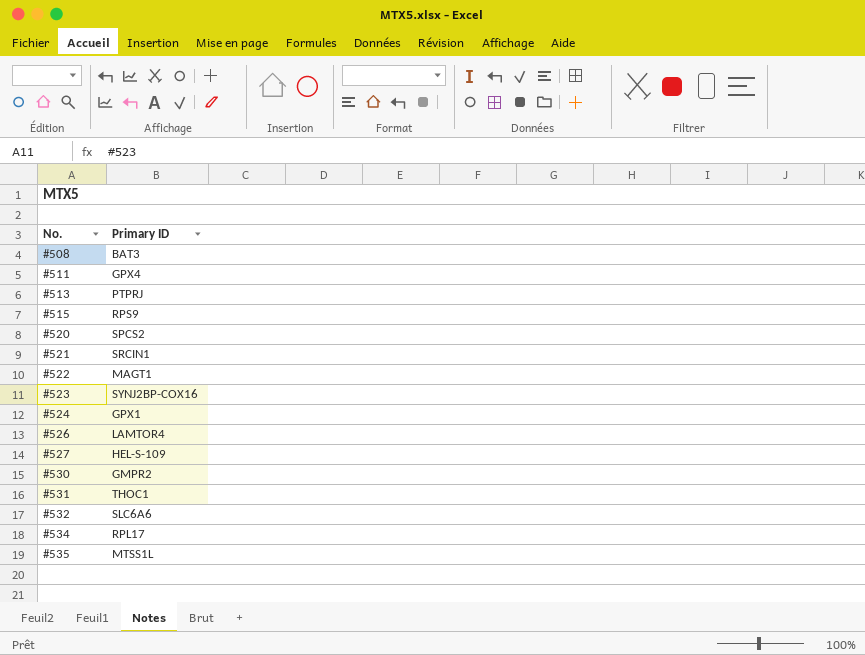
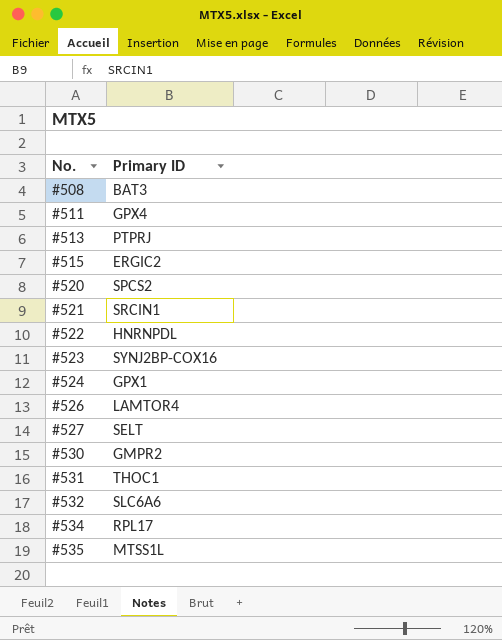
#515 | Primary ID: RPS9 -> ERGIC2
#522 | Primary ID: MAGT1 -> HNRNPDL
#527 | Primary ID: HEL-S-109 -> SELT

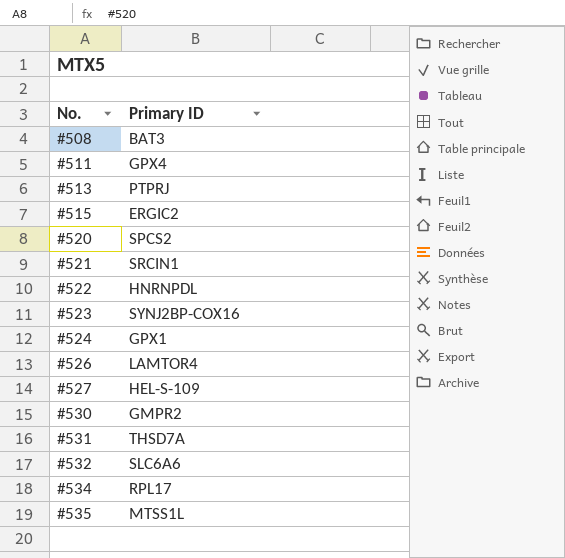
#527 | Primary ID: SELT -> HEL-S-109
#531 | Primary ID: THOC1 -> THSD7A

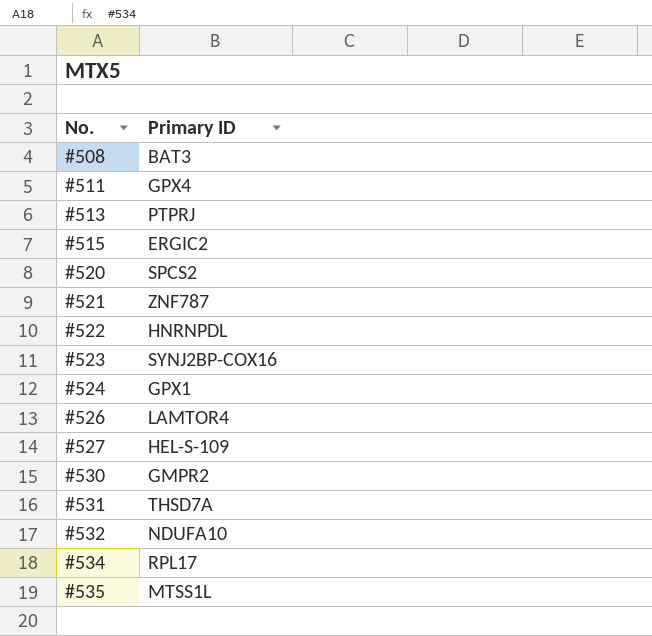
#521 | Primary ID: SRCIN1 -> ZNF787
#532 | Primary ID: SLC6A6 -> NDUFA10

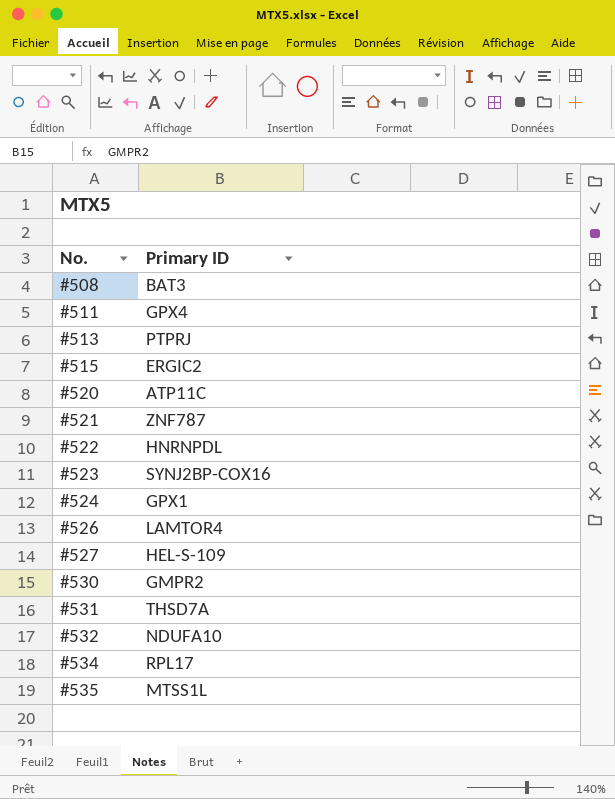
#520 | Primary ID: SPCS2 -> ATP11C

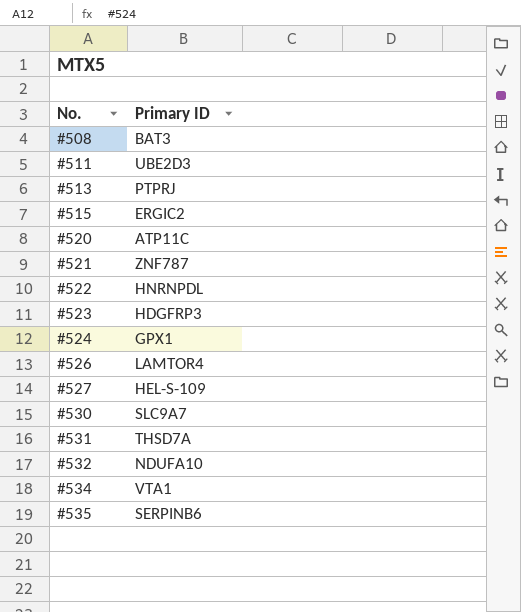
#511 | Primary ID: GPX4 -> UBE2D3
#523 | Primary ID: SYNJ2BP-COX16 -> HDGFRP3
#530 | Primary ID: GMPR2 -> SLC9A7
#534 | Primary ID: RPL17 -> VTA1
#535 | Primary ID: MTSS1L -> SERPINB6

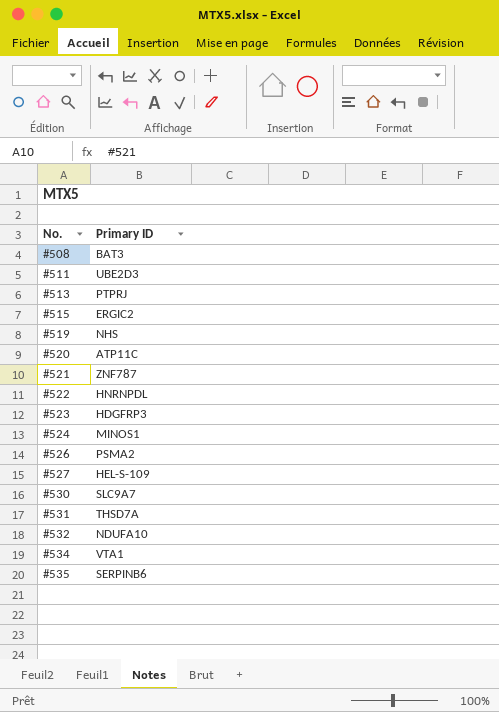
row #519: none -> NHS
#524 | Primary ID: GPX1 -> MINOS1
#526 | Primary ID: LAMTOR4 -> PSMA2

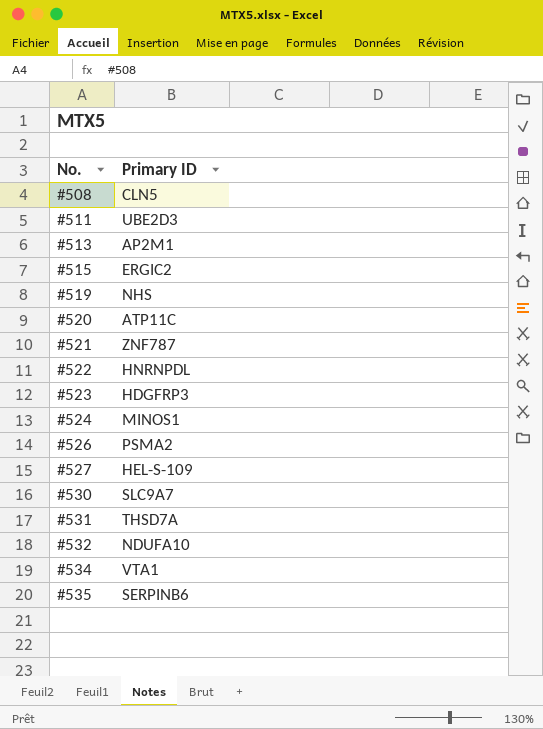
#508 | Primary ID: BAT3 -> CLN5
#513 | Primary ID: PTPRJ -> AP2M1

